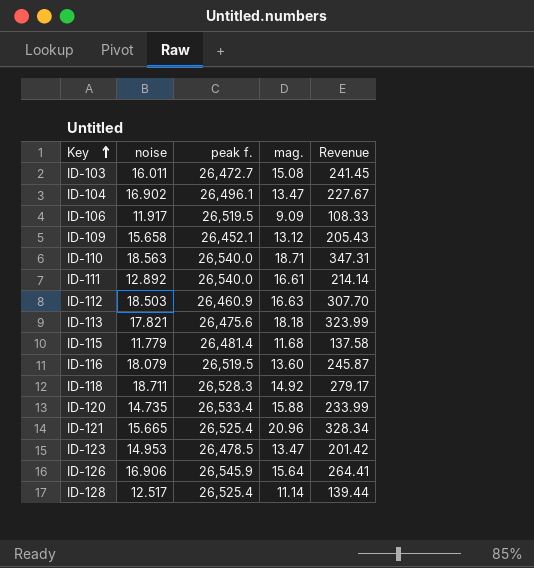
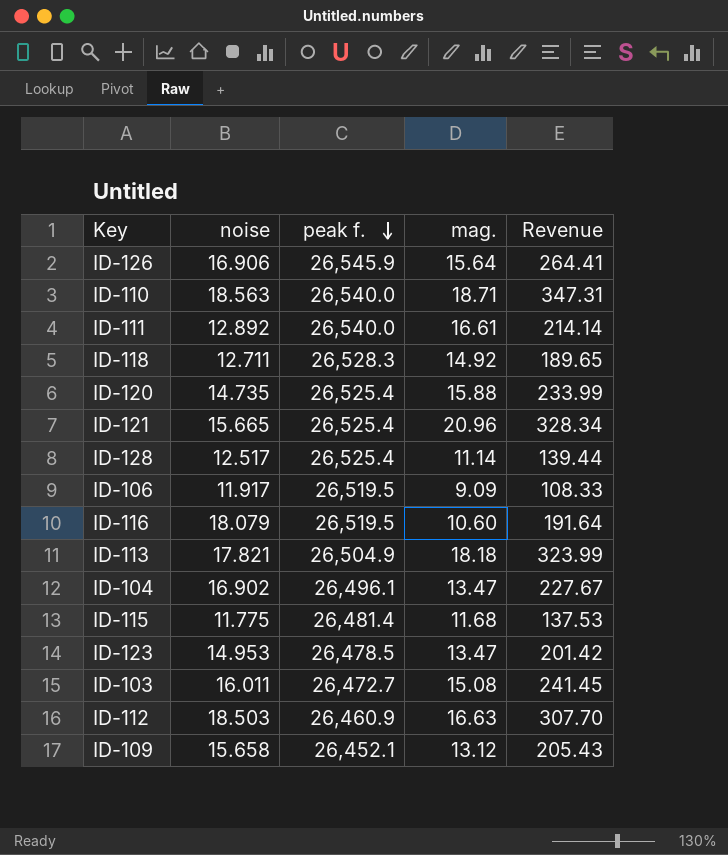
row order: Key ascending -> peak f. descending
ID-118 | noise: 18.711 -> 12.711
ID-118 | Revenue: 279.17 -> 189.65
ID-120 | peak f.: 26,533.4 -> 26,525.4
ID-116 | mag.: 13.60 -> 10.60
ID-116 | Revenue: 245.87 -> 191.64
ID-113 | peak f.: 26,475.6 -> 26,504.9
ID-115 | noise: 11.779 -> 11.775
ID-115 | Revenue: 137.58 -> 137.53

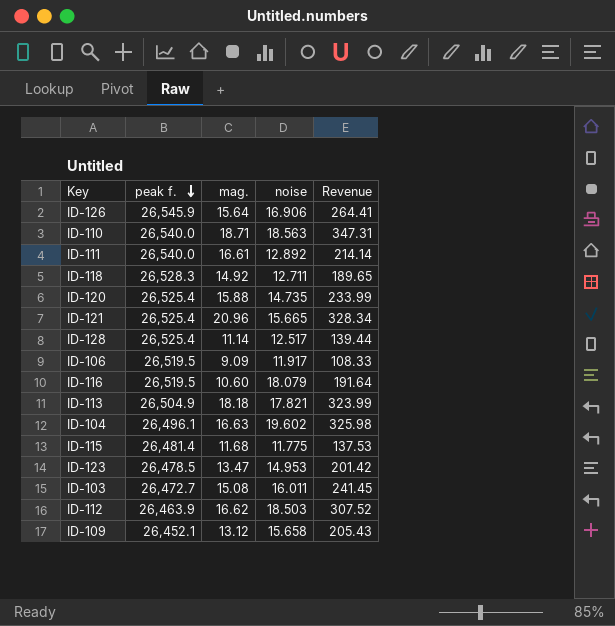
column noise | position: 2 -> 4
ID-104 | mag.: 13.47 -> 16.63
ID-104 | noise: 16.902 -> 19.602
ID-104 | Revenue: 227.67 -> 325.98
ID-112 | peak f.: 26,460.9 -> 26,463.9
ID-112 | mag.: 16.63 -> 16.62
ID-112 | Revenue: 307.70 -> 307.52

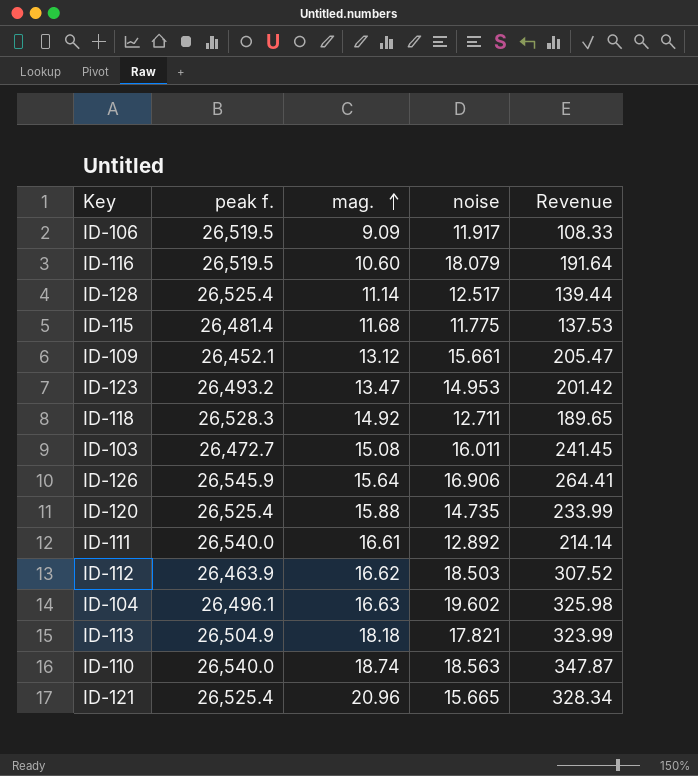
row order: peak f. descending -> mag. ascending
ID-109 | noise: 15.658 -> 15.661
ID-109 | Revenue: 205.43 -> 205.47
ID-123 | peak f.: 26,478.5 -> 26,493.2
ID-110 | mag.: 18.71 -> 18.74
ID-110 | Revenue: 347.31 -> 347.87

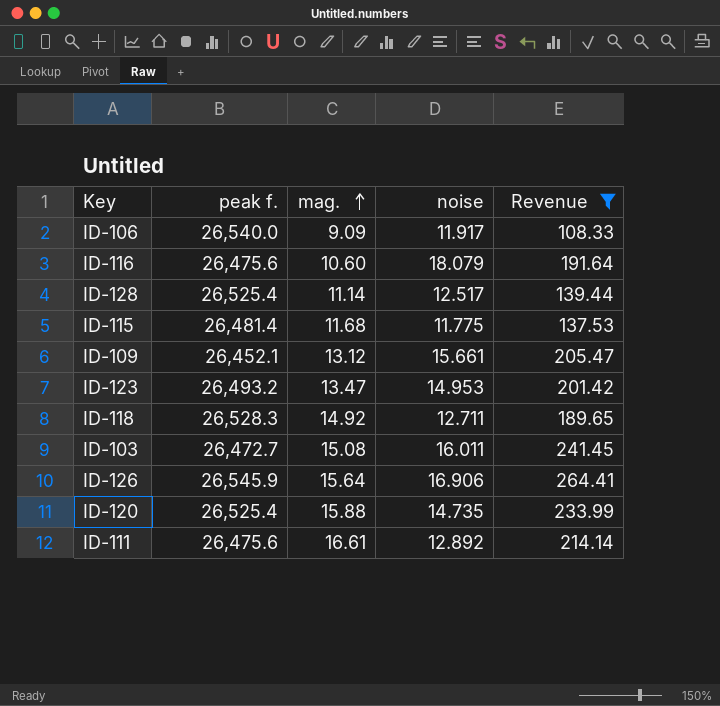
filter: none -> Revenue <= 264.41
ID-106 | peak f.: 26,519.5 -> 26,540.0
ID-116 | peak f.: 26,519.5 -> 26,475.6
ID-111 | peak f.: 26,540.0 -> 26,475.6

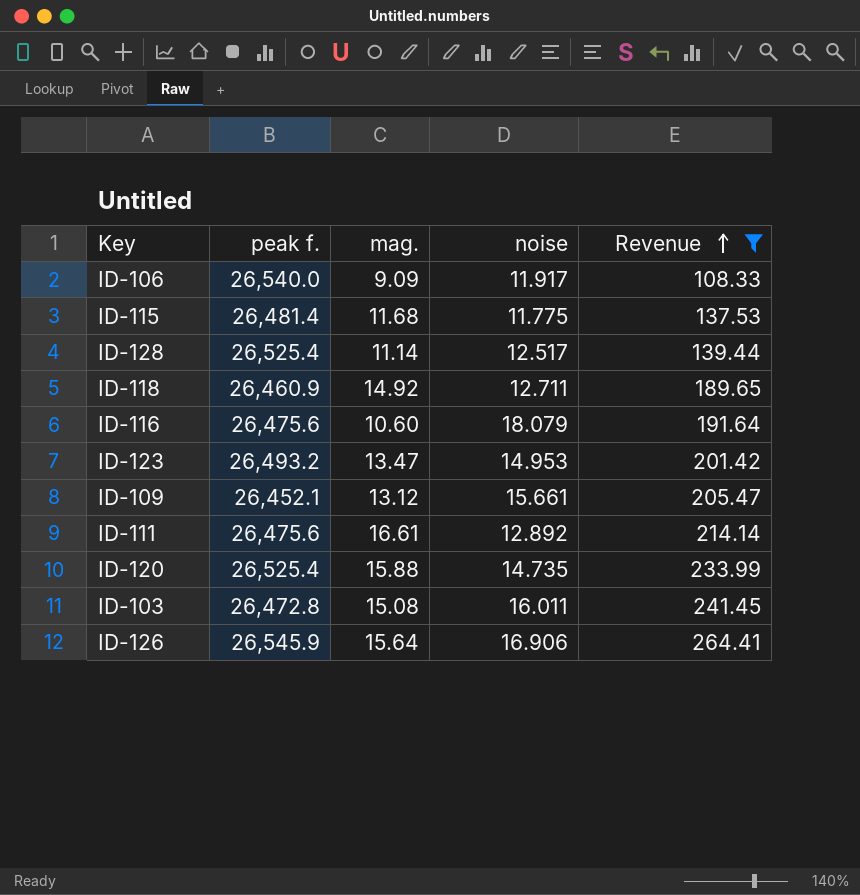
row order: mag. ascending -> Revenue ascending
ID-118 | peak f.: 26,528.3 -> 26,460.9
ID-103 | peak f.: 26,472.7 -> 26,472.8

